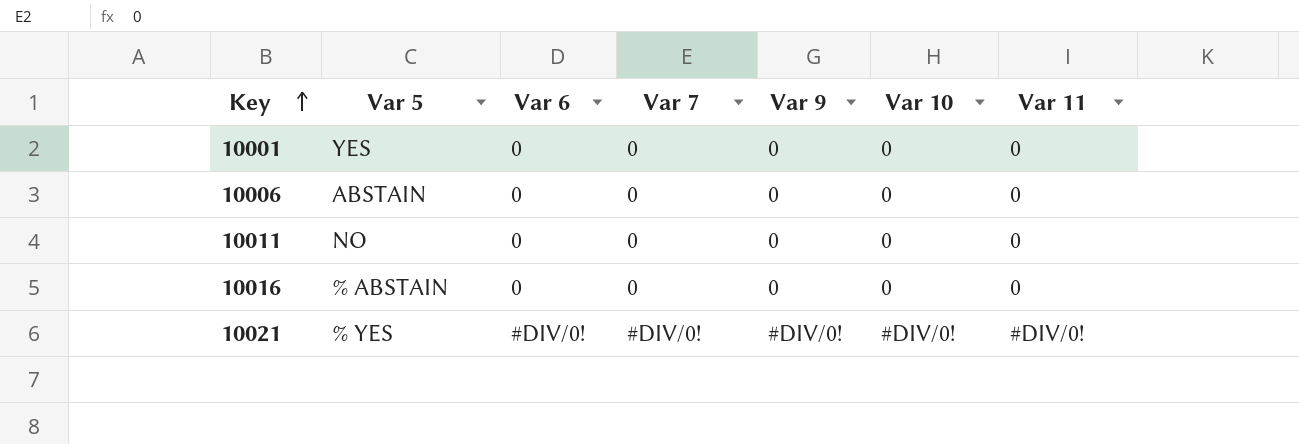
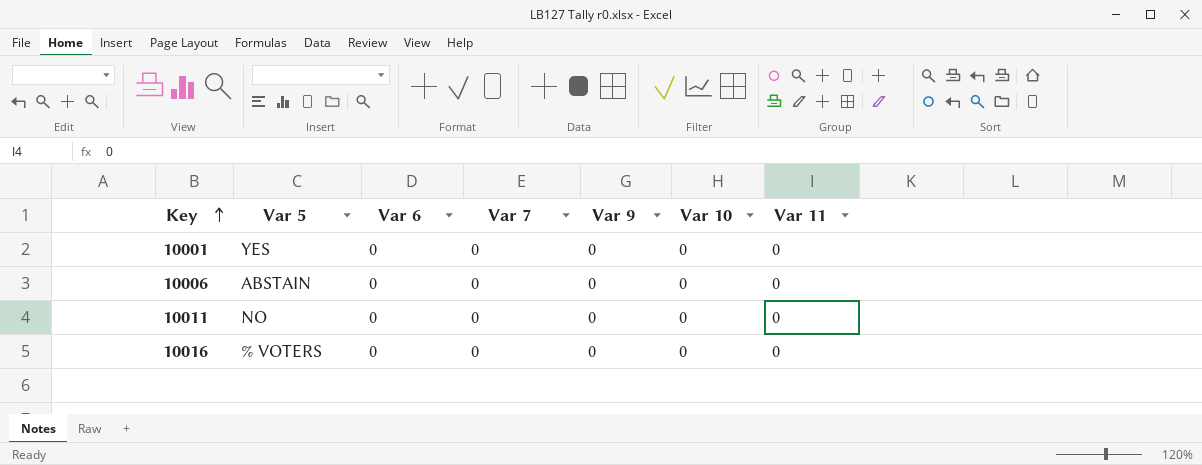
row 10021: % YES | #DIV/0! | #DIV/0! | #DIV/0! | #DIV/0! | #DIV/0! -> none
10016 | Var 5: % ABSTAIN -> % VOTERS

